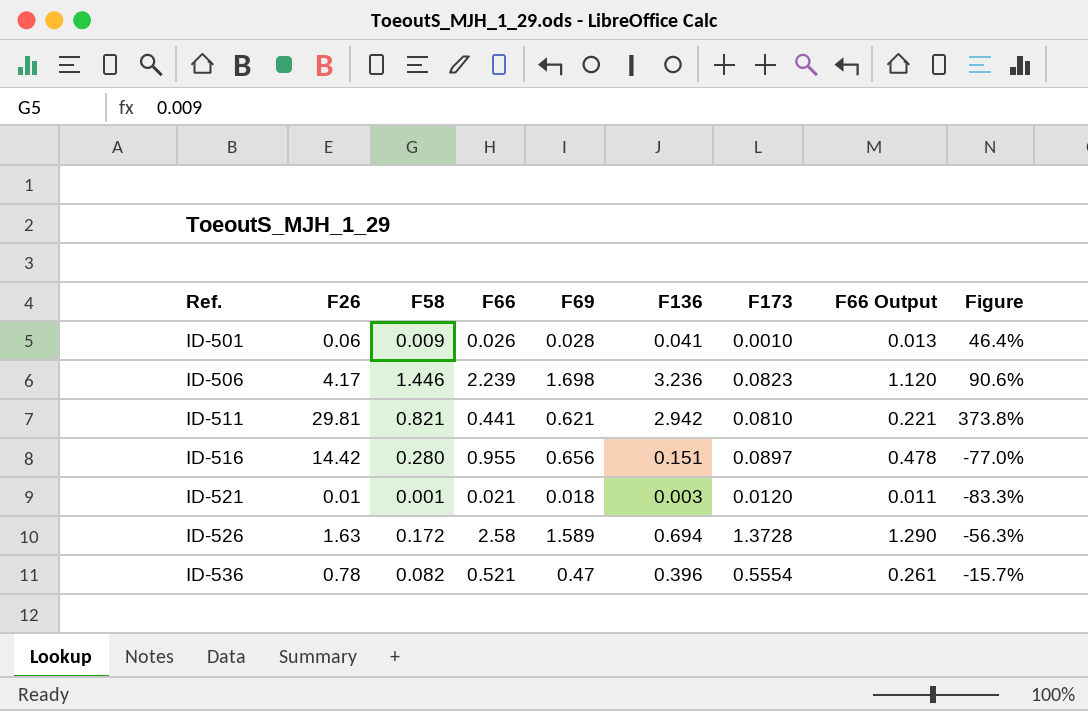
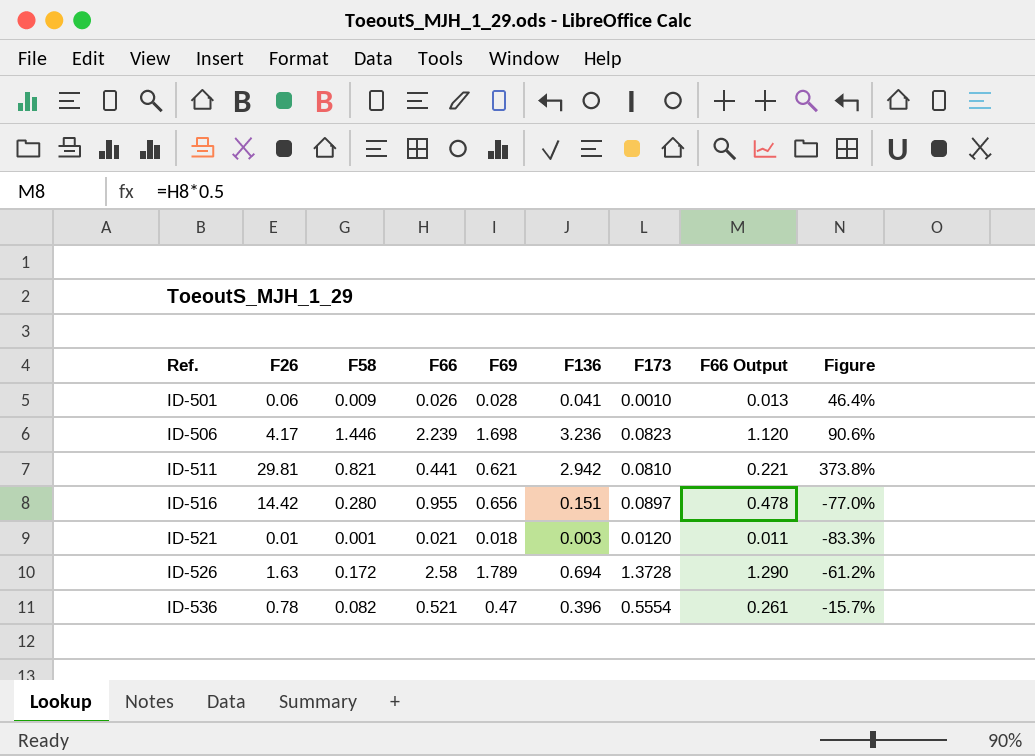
ID-526 | F69: 1.589 -> 1.789
ID-526 | Figure: -56.3% -> -61.2%

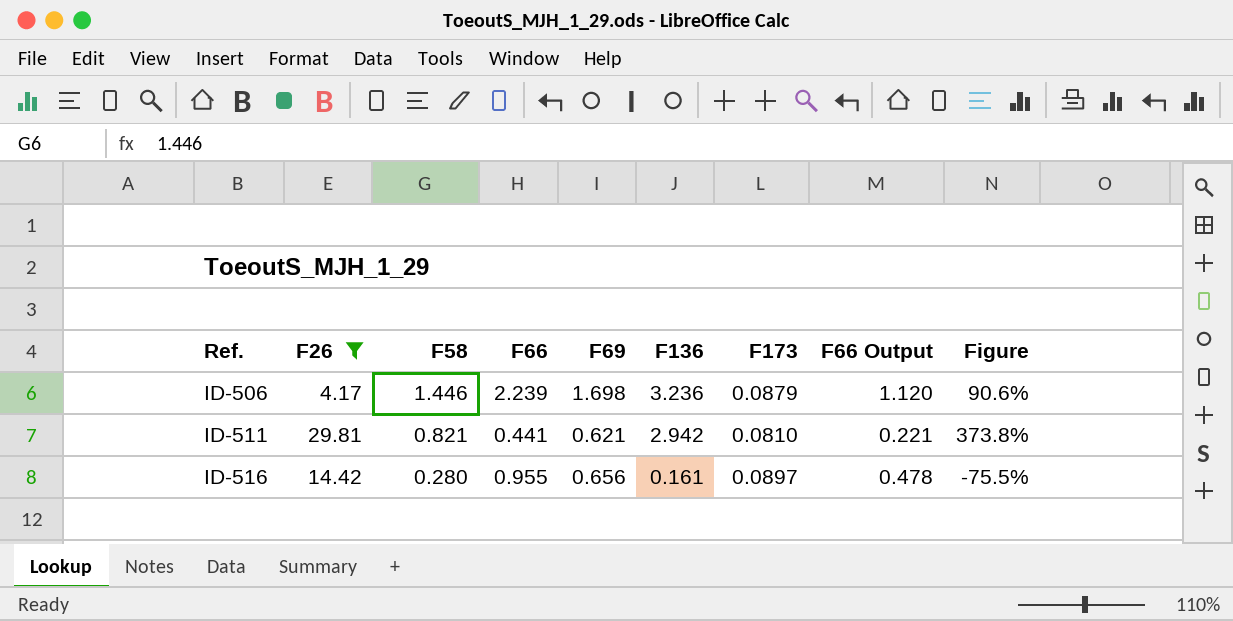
filter: none -> F26 >= 4.17
ID-506 | F173: 0.0823 -> 0.0879
ID-516 | F136: 0.151 -> 0.161
ID-516 | Figure: -77.0% -> -75.5%

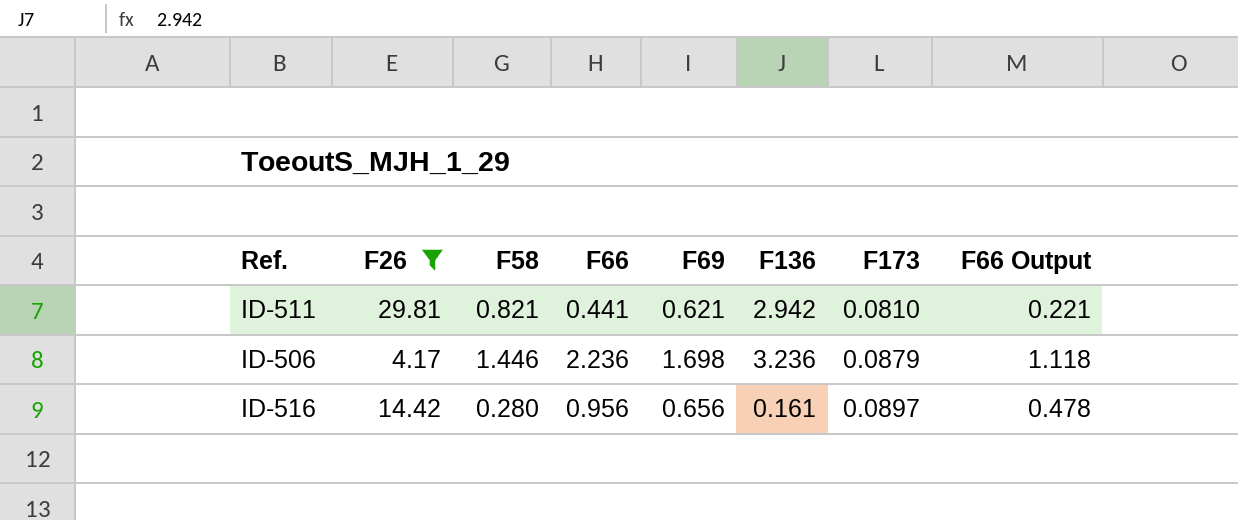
row order: Ref. ascending -> F173 ascending
column Figure | formula: ([F136] - [F69]) / [F69] -> none
ID-506 | F66: 2.239 -> 2.236
ID-506 | F66 Output: 1.120 -> 1.118
ID-516 | F66: 0.955 -> 0.956

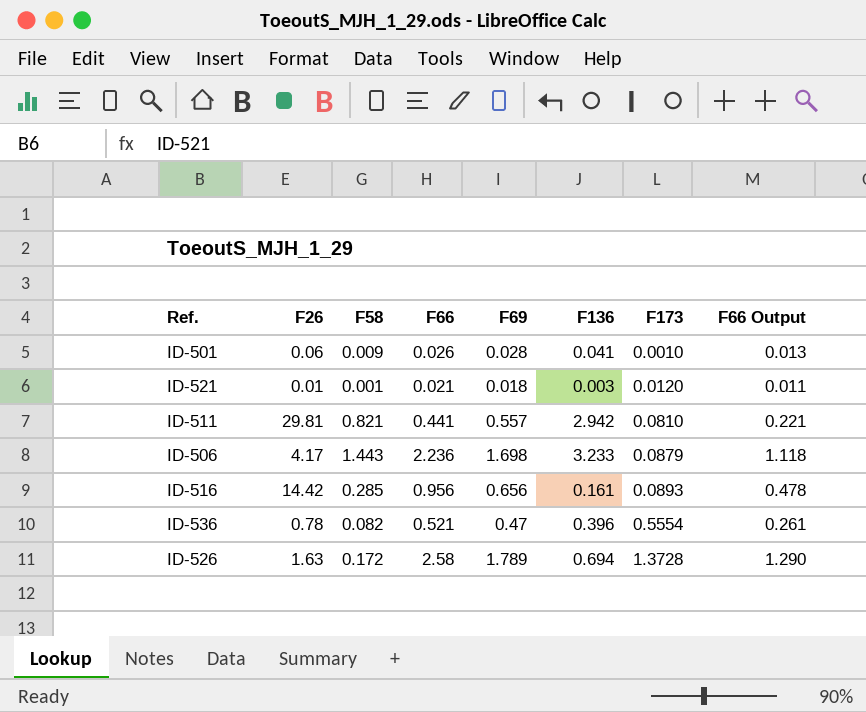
filter: F26 >= 4.17 -> none
ID-511 | F69: 0.621 -> 0.557
ID-506 | F58: 1.446 -> 1.443
ID-506 | F136: 3.236 -> 3.233
ID-516 | F58: 0.280 -> 0.285
ID-516 | F173: 0.0897 -> 0.0893

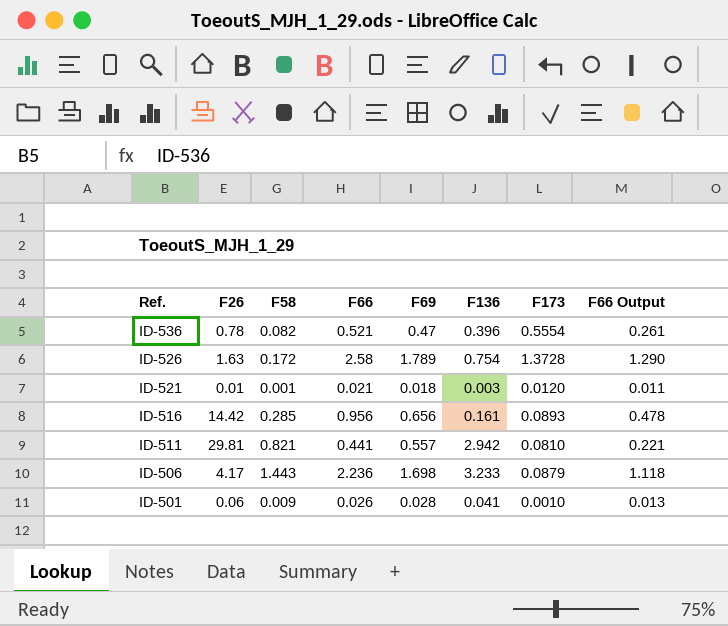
row order: F173 ascending -> Ref. descending
ID-526 | F136: 0.694 -> 0.754

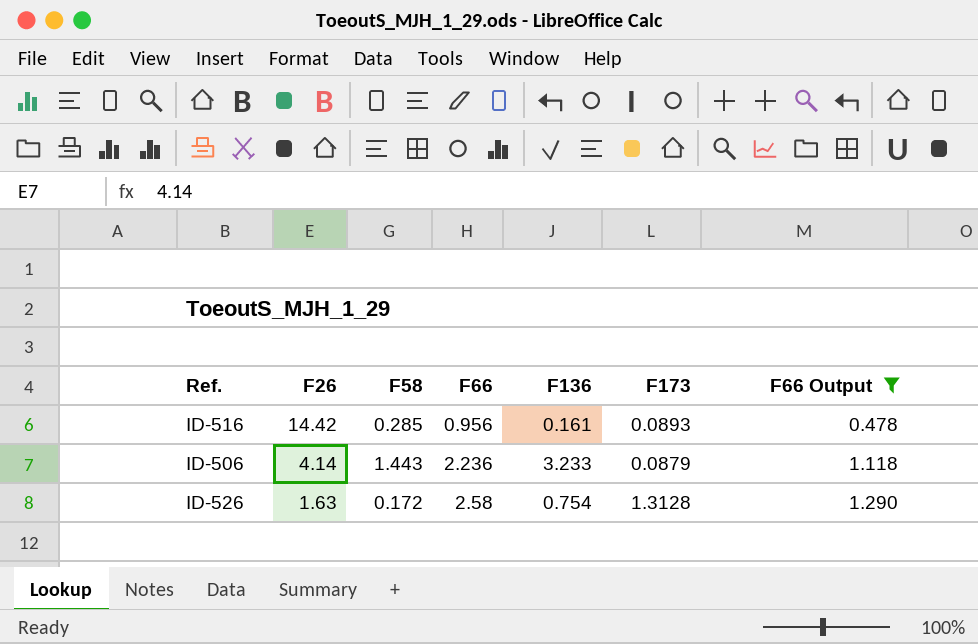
filter: none -> F66 Output >= 0.478
row order: Ref. descending -> F26 descending
column F69 | position: 5 -> none
ID-506 | F26: 4.17 -> 4.14
ID-526 | F173: 1.3728 -> 1.3128

